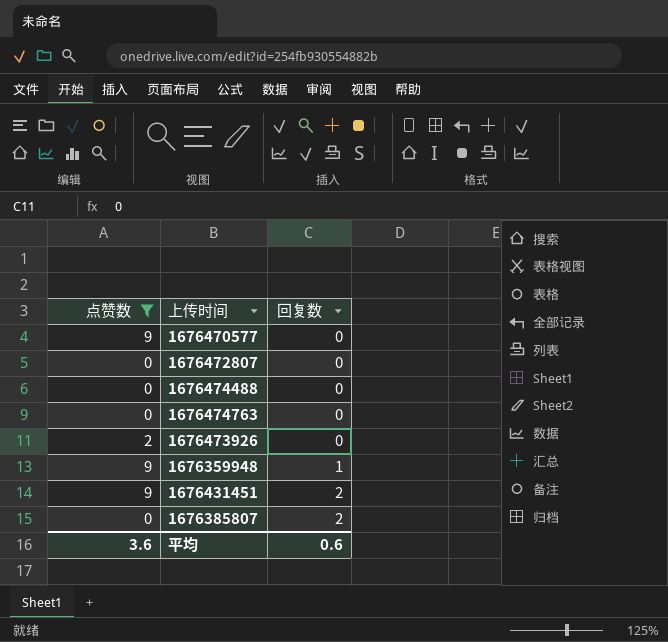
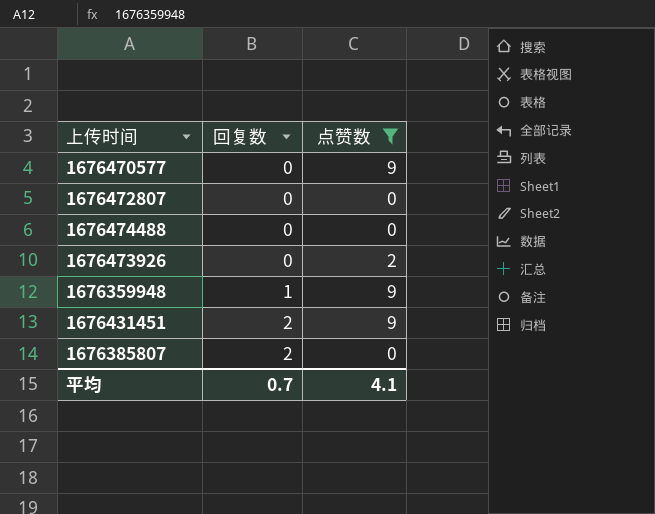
column 点赞数 | position: 1 -> 3
row 1676474763: 0 | 0 -> none
平均 | 回复数: 0.6 -> 0.7
平均 | 点赞数: 3.6 -> 4.1

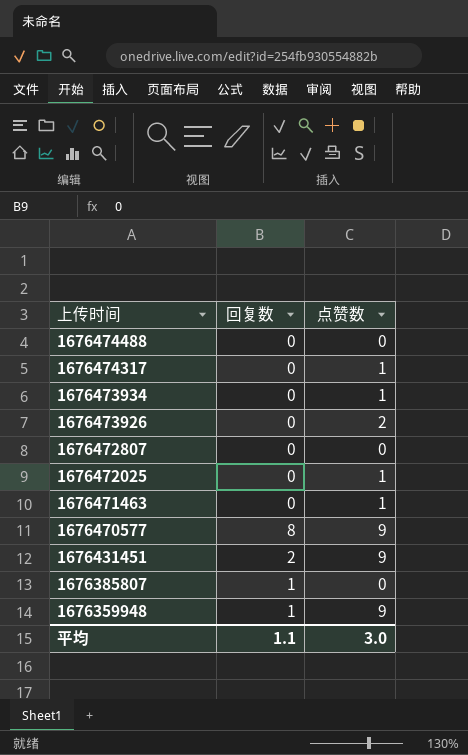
filter: 点赞数 != 1 -> none
row order: 回复数 ascending -> 上传时间 descending
1676470577 | 回复数: 0 -> 8
1676385807 | 回复数: 2 -> 1
平均 | 回复数: 0.7 -> 1.1
平均 | 点赞数: 4.1 -> 3.0

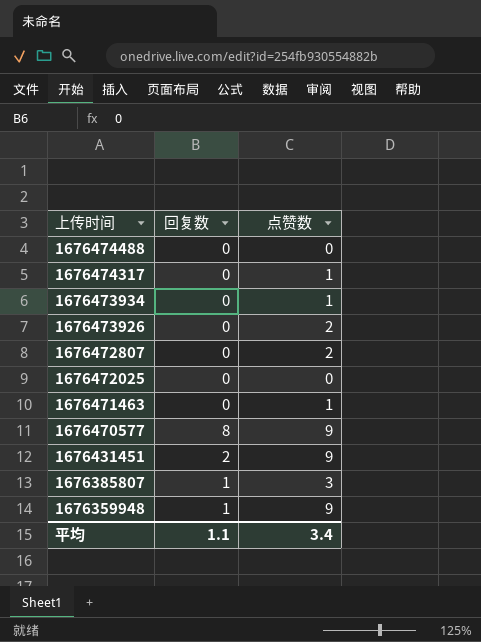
1676472807 | 点赞数: 0 -> 2
1676472025 | 点赞数: 1 -> 0
1676385807 | 点赞数: 0 -> 3
平均 | 点赞数: 3.0 -> 3.4

